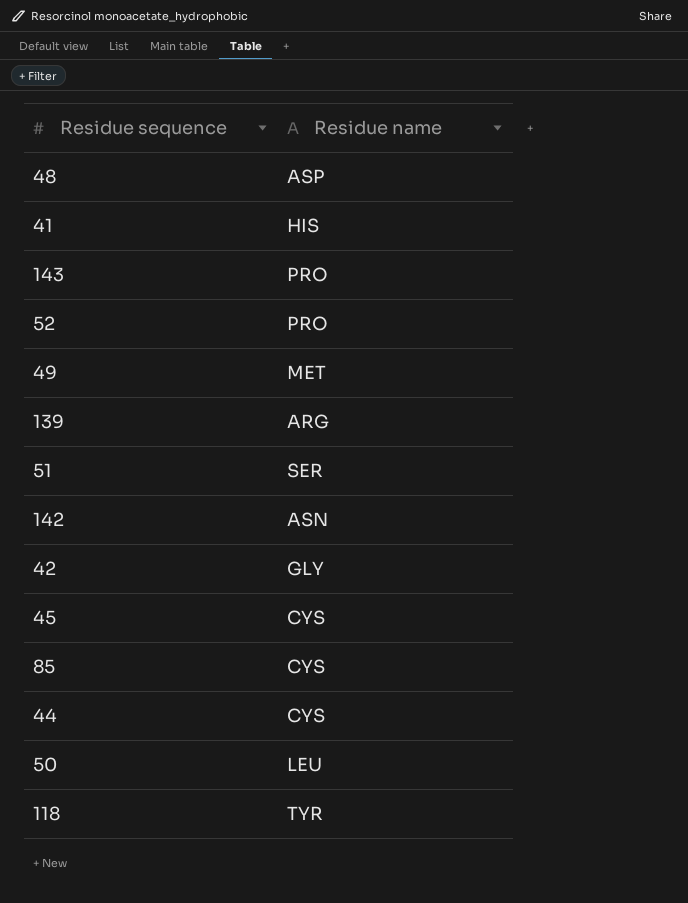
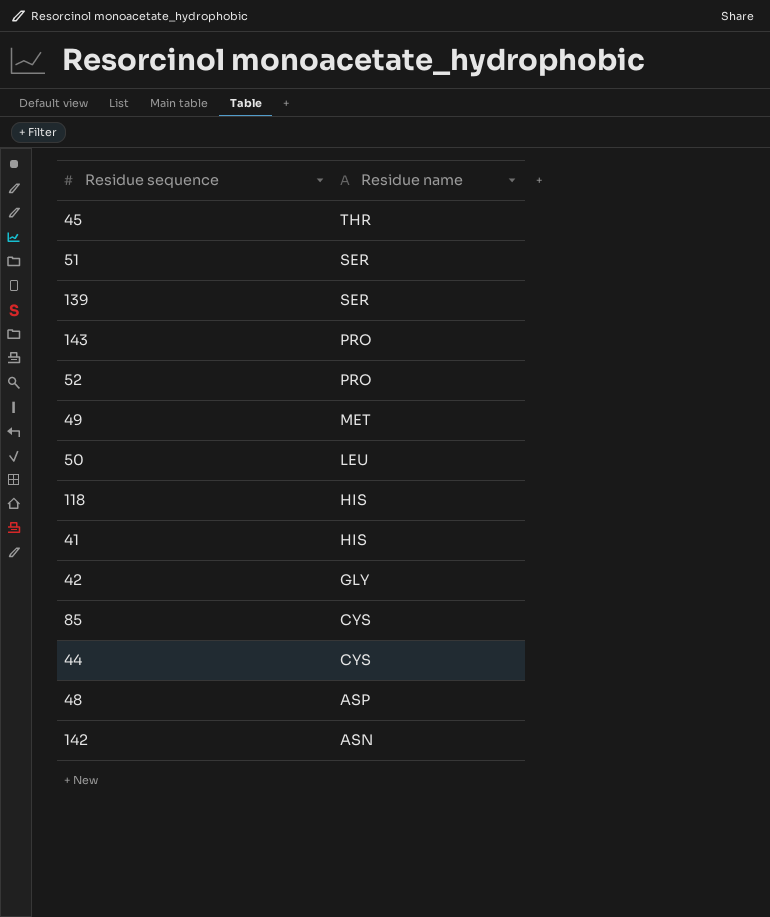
row order: none -> Residue name descending
45 | Residue name: CYS -> THR
139 | Residue name: ARG -> SER
118 | Residue name: TYR -> HIS

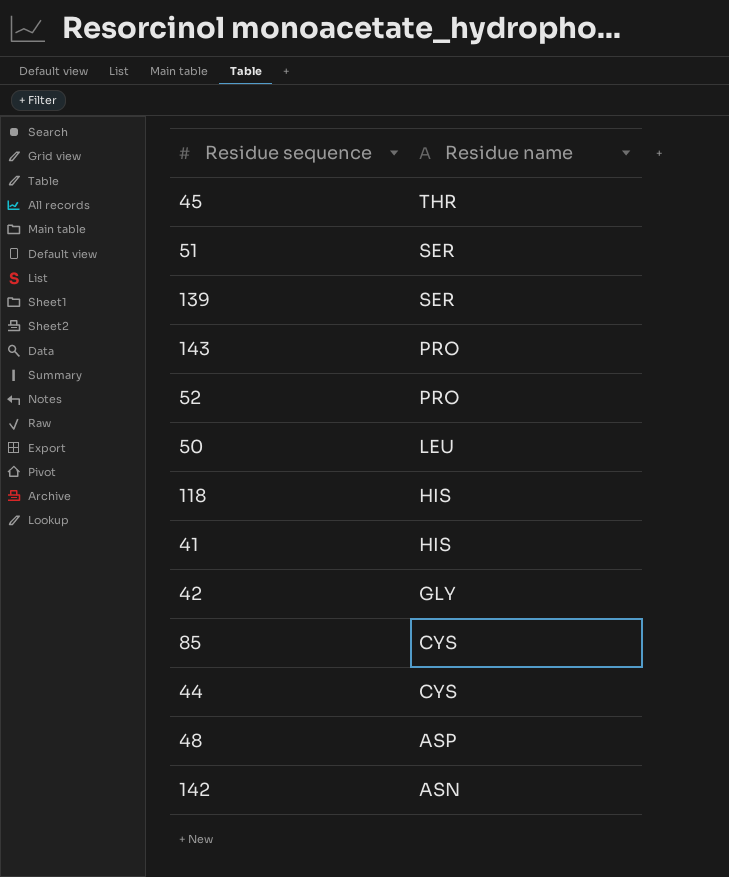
row 49: MET -> none

